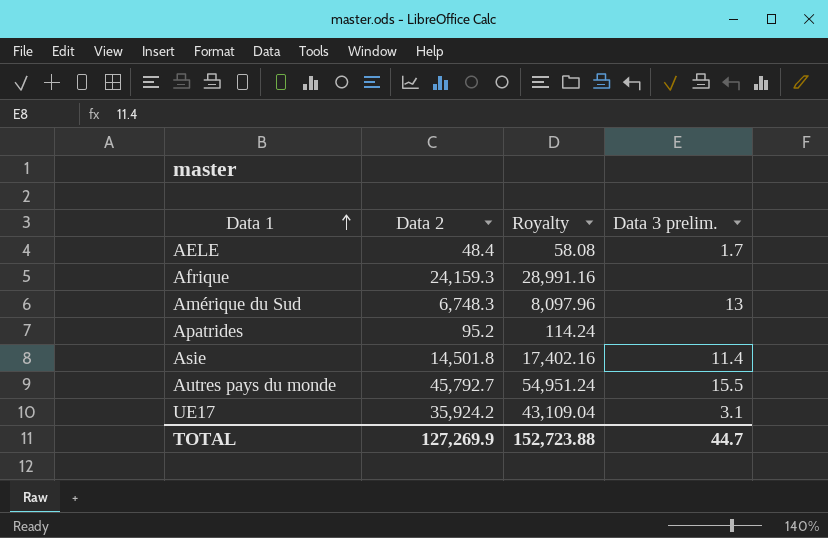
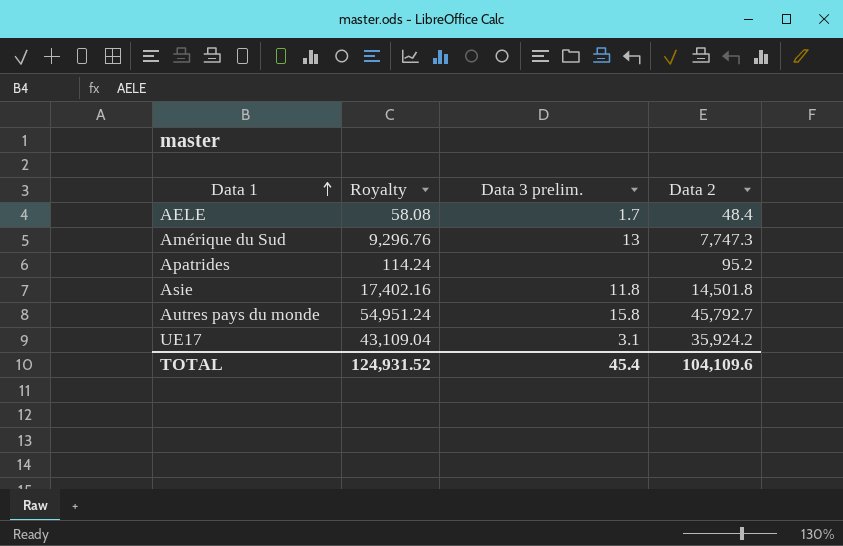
column Data 2 | position: 2 -> 4
row Afrique: 24,159.3 | 28,991.16 | none -> none
Amérique du Sud | Royalty: 8,097.96 -> 9,296.76
Amérique du Sud | Data 2: 6,748.3 -> 7,747.3
Asie | Data 3 prelim.: 11.4 -> 11.8
Autres pays du monde | Data 3 prelim.: 15.5 -> 15.8
TOTAL | Royalty: 152,723.88 -> 124,931.52
TOTAL | Data 3 prelim.: 44.7 -> 45.4
TOTAL | Data 2: 127,269.9 -> 104,109.6

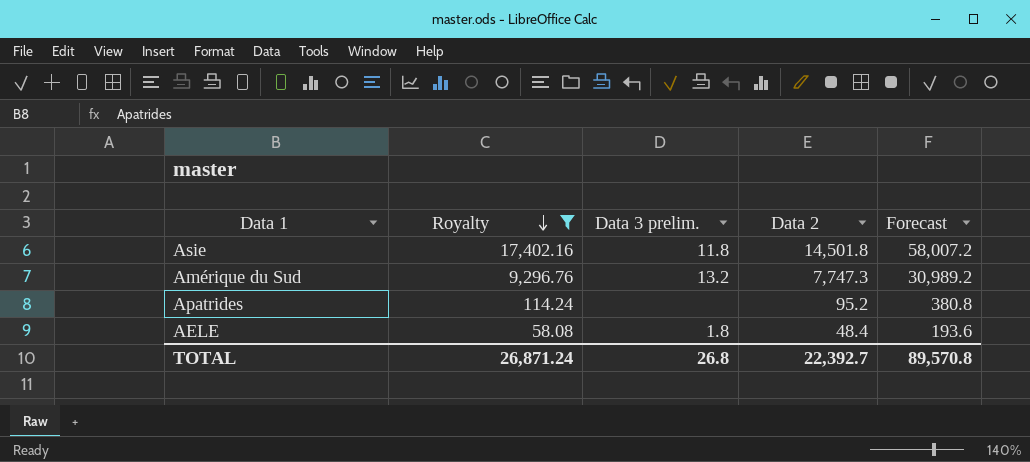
filter: none -> Royalty <= 17,402.16
row order: Data 1 ascending -> Royalty descending
column Forecast | formula: none -> [Data 2] * 4
Amérique du Sud | Data 3 prelim.: 13 -> 13.2
AELE | Data 3 prelim.: 1.7 -> 1.8
TOTAL | Royalty: 124,931.52 -> 26,871.24
TOTAL | Data 3 prelim.: 45.4 -> 26.8
TOTAL | Data 2: 104,109.6 -> 22,392.7

